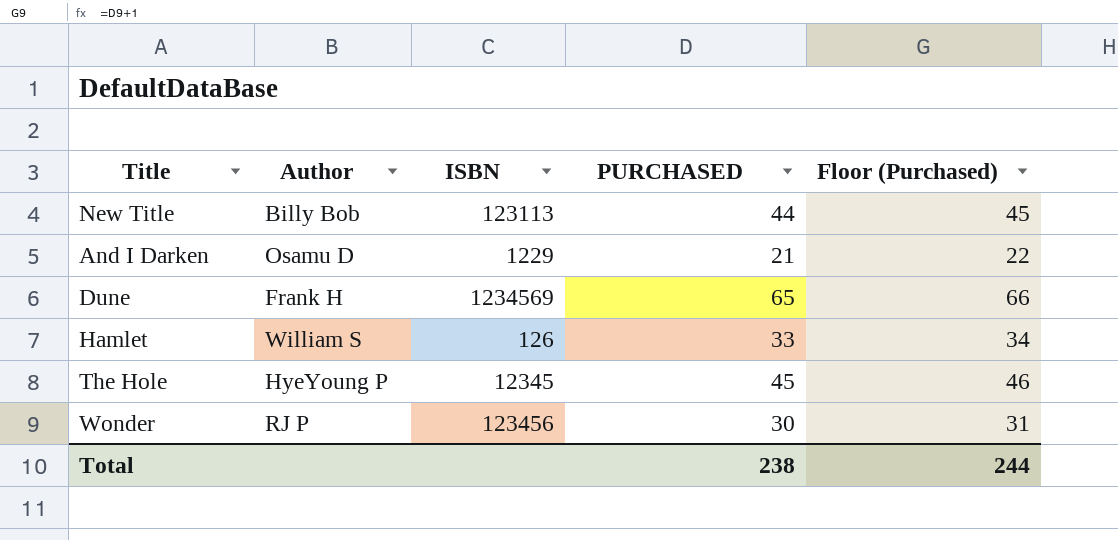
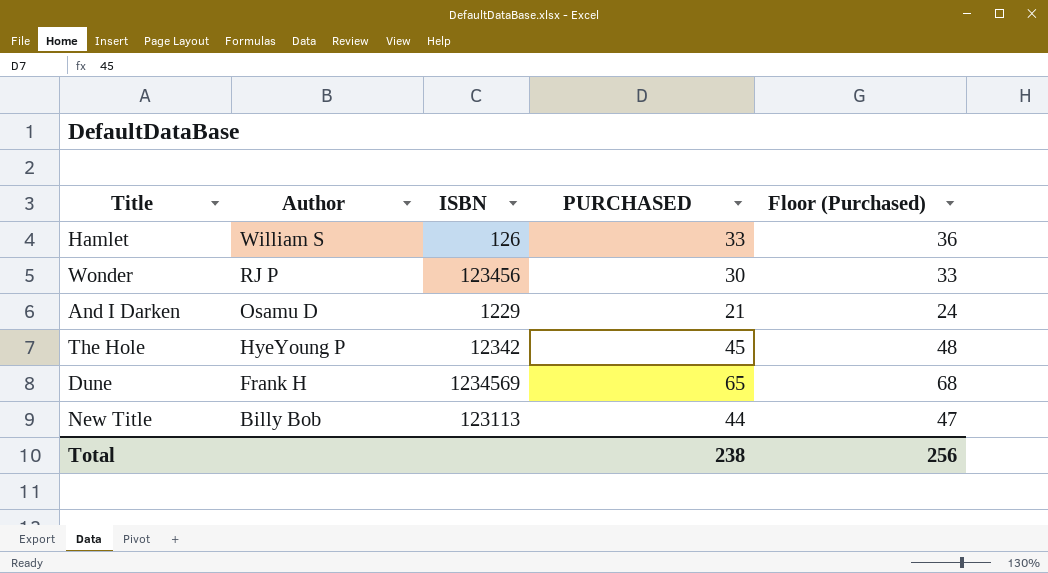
row order: none -> Author descending
column Floor (Purchased) | formula: [PURCHASED] + 1 -> [PURCHASED] + 3
The Hole | ISBN: 12345 -> 12342
Total | Floor (Purchased): 244 -> 256

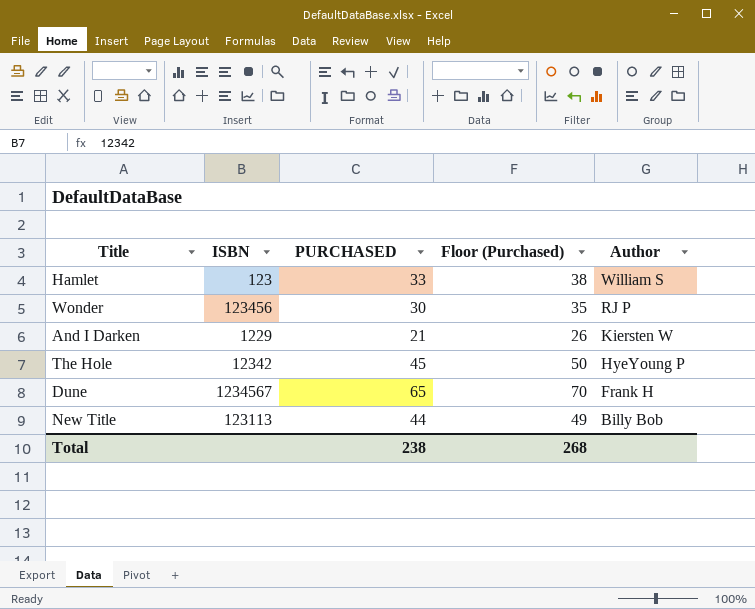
column Floor (Purchased) | formula: [PURCHASED] + 3 -> [PURCHASED] + 5
column Author | position: 2 -> 5
Hamlet | ISBN: 126 -> 123
And I Darken | Author: Osamu D -> Kiersten W
Dune | ISBN: 1234569 -> 1234567
Total | Floor (Purchased): 256 -> 268

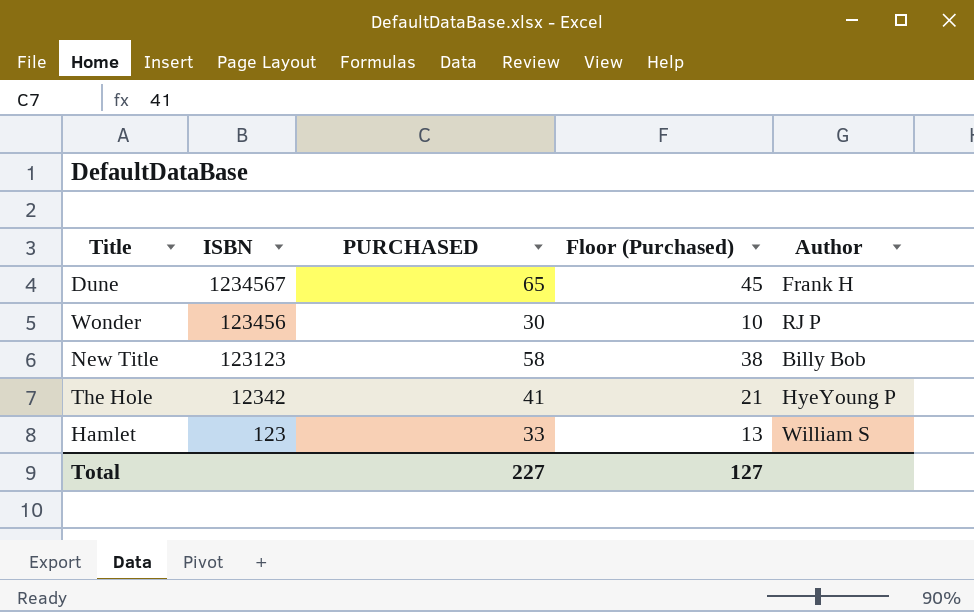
row order: Author descending -> ISBN descending
column Floor (Purchased) | formula: [PURCHASED] + 5 -> [PURCHASED] - 20
row And I Darken: 1229 | 21 | 26 | Kiersten W -> none
New Title | ISBN: 123113 -> 123123
New Title | PURCHASED: 44 -> 58
The Hole | PURCHASED: 45 -> 41
Total | PURCHASED: 238 -> 227
Total | Floor (Purchased): 268 -> 127

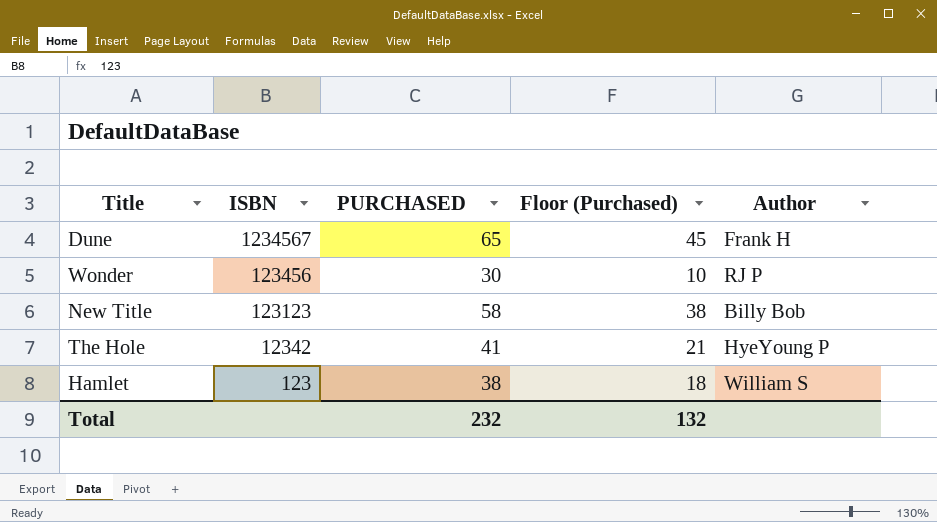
Hamlet | PURCHASED: 33 -> 38
Hamlet | Floor (Purchased): 13 -> 18
Total | PURCHASED: 227 -> 232
Total | Floor (Purchased): 127 -> 132

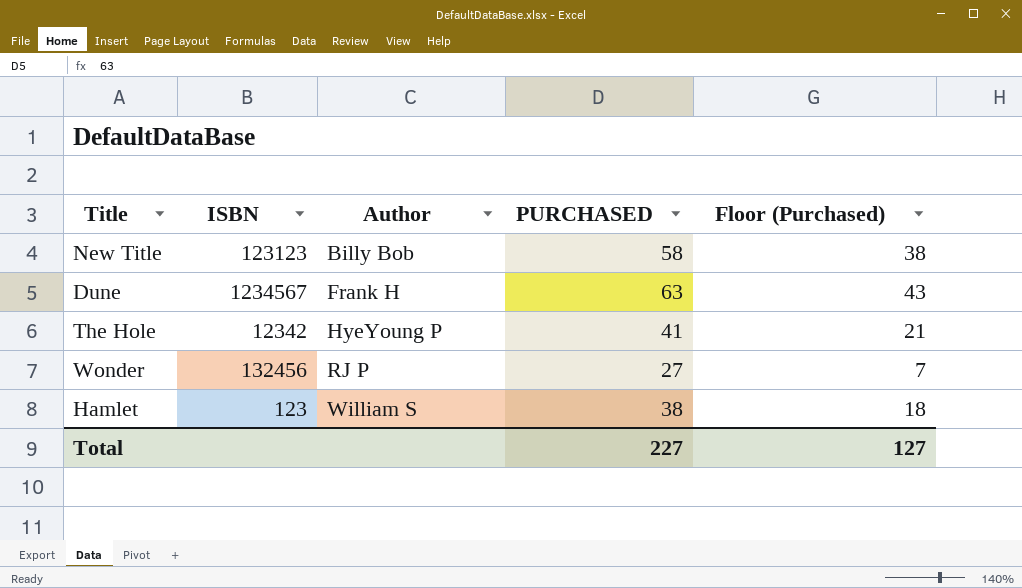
row order: ISBN descending -> Author ascending
column Author | position: 5 -> 3
Dune | PURCHASED: 65 -> 63
Dune | Floor (Purchased): 45 -> 43
Wonder | ISBN: 123456 -> 132456
Wonder | PURCHASED: 30 -> 27
Wonder | Floor (Purchased): 10 -> 7
Total | PURCHASED: 232 -> 227
Total | Floor (Purchased): 132 -> 127

